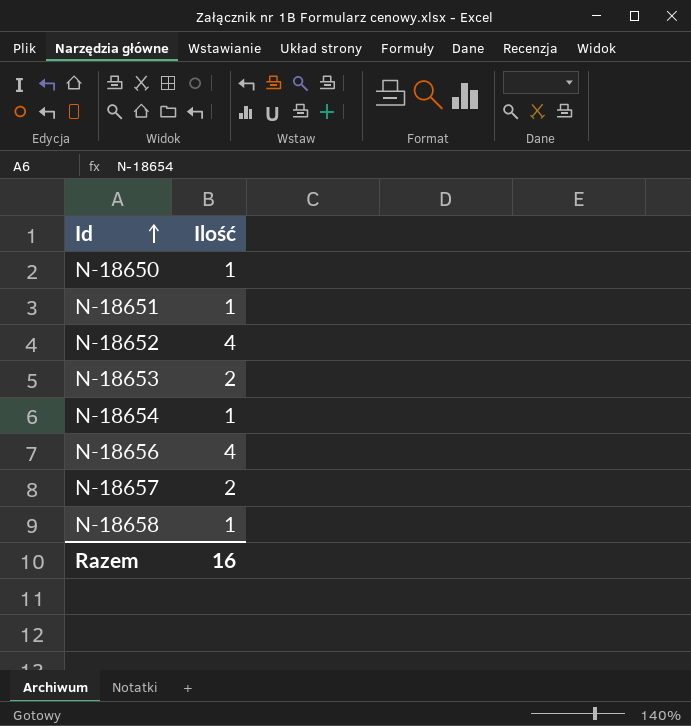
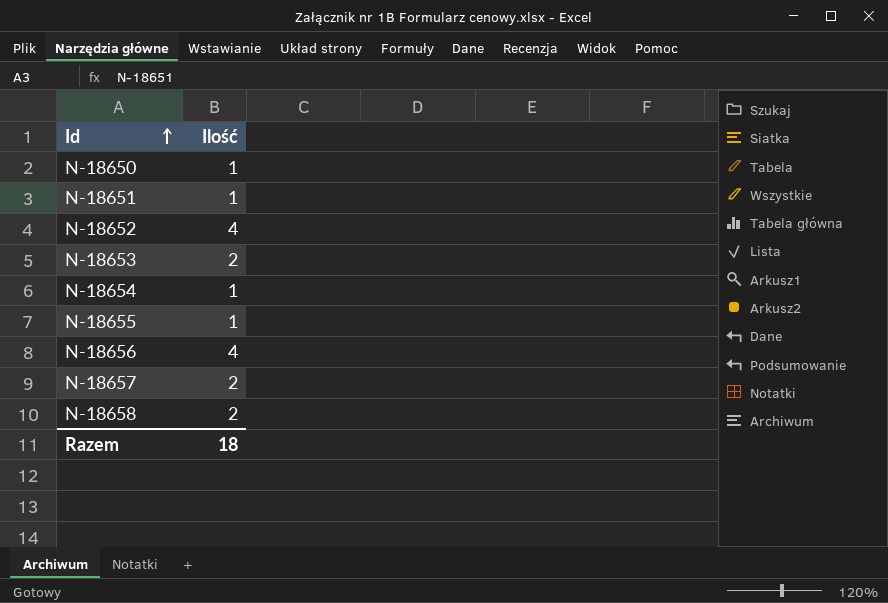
row N-18655: none -> 1
N-18658 | Ilość: 1 -> 2
Razem | Ilość: 16 -> 18

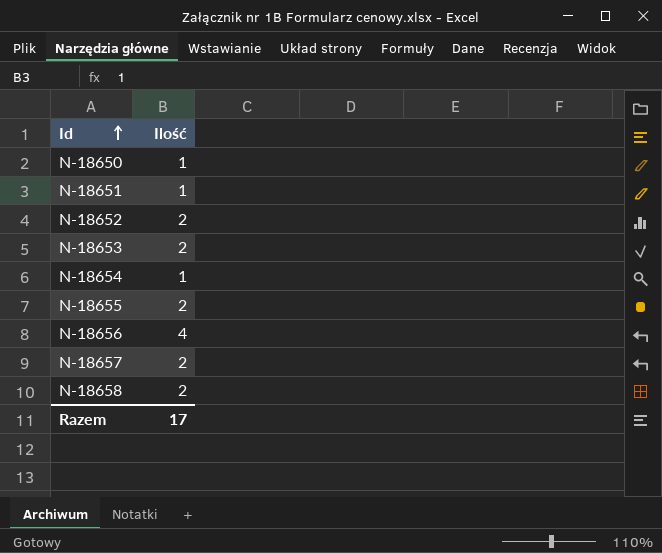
N-18652 | Ilość: 4 -> 2
N-18655 | Ilość: 1 -> 2
Razem | Ilość: 18 -> 17

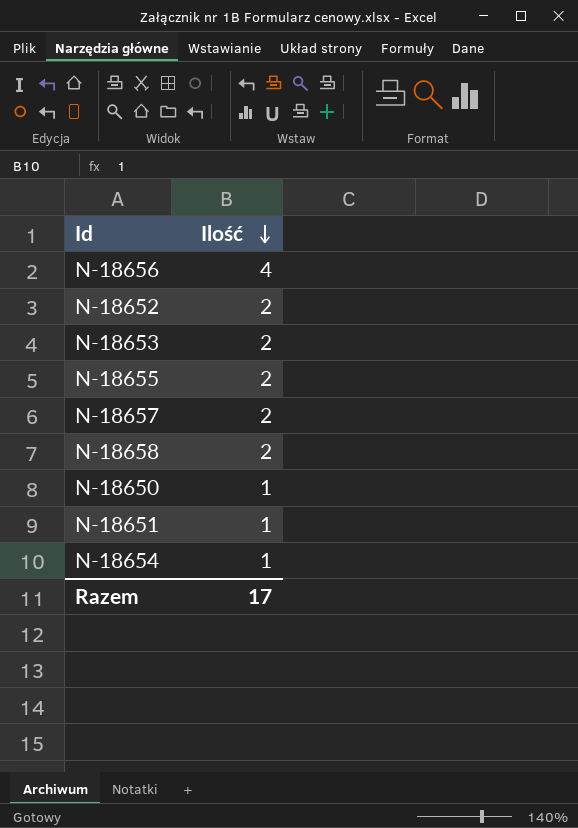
row order: Id ascending -> Ilość descending

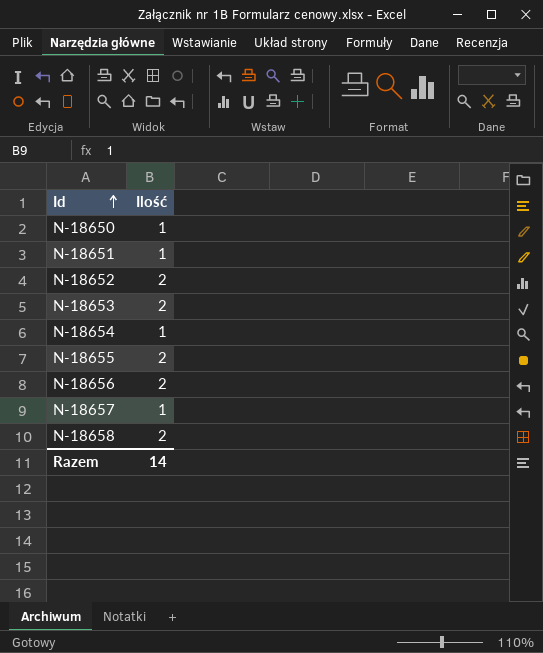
row order: Ilość descending -> Id ascending
N-18656 | Ilość: 4 -> 2
N-18657 | Ilość: 2 -> 1
Razem | Ilość: 17 -> 14

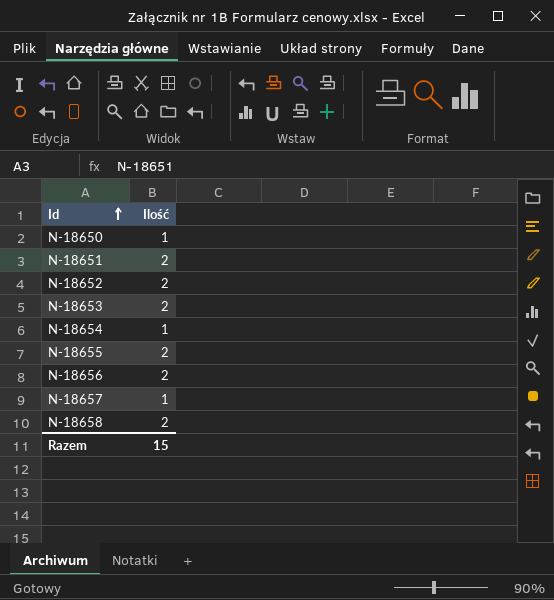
N-18651 | Ilość: 1 -> 2
Razem | Ilość: 14 -> 15

